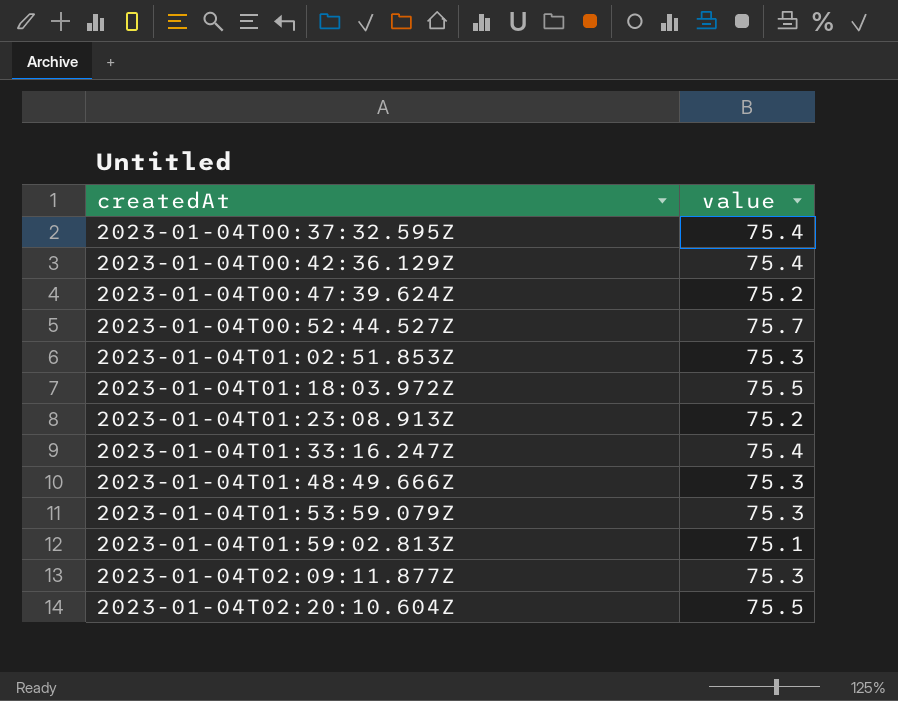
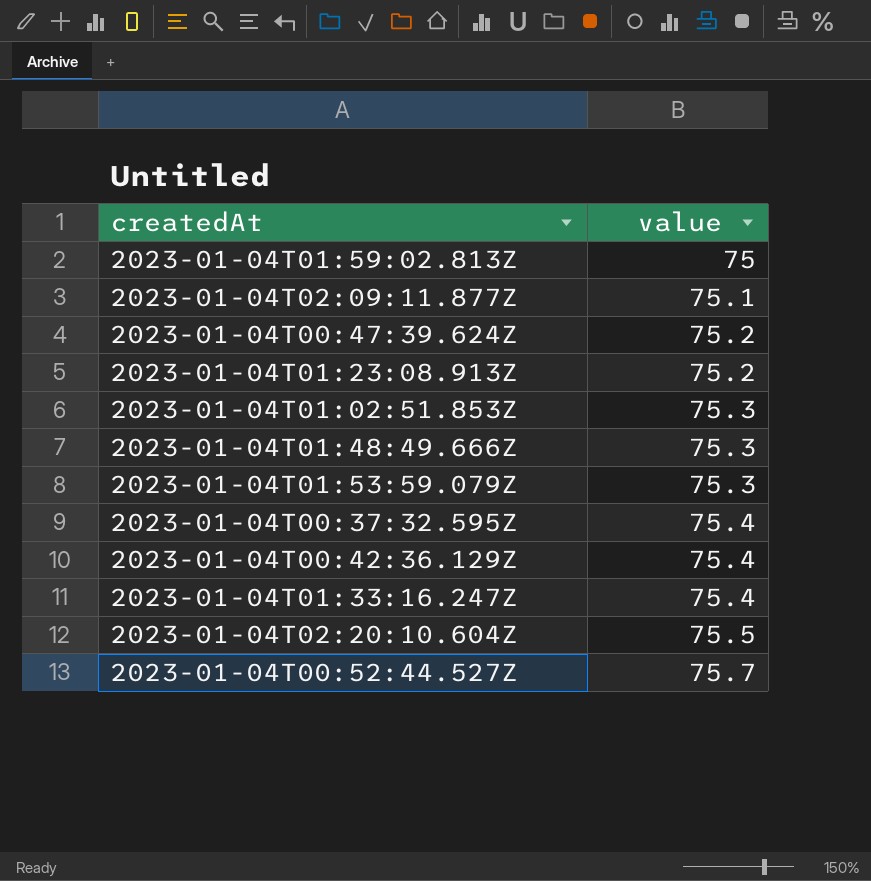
row order: createdAt ascending -> value ascending
row 2023-01-04T01:18:03.972Z: 75.5 -> none
2023-01-04T01:59:02.813Z | value: 75.1 -> 75
2023-01-04T02:09:11.877Z | value: 75.3 -> 75.1

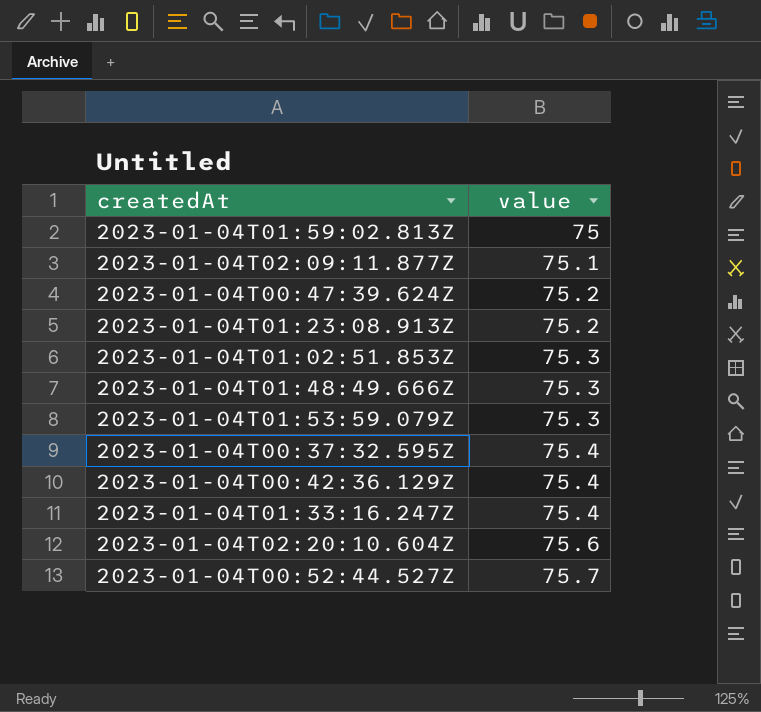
2023-01-04T02:20:10.604Z | value: 75.5 -> 75.6

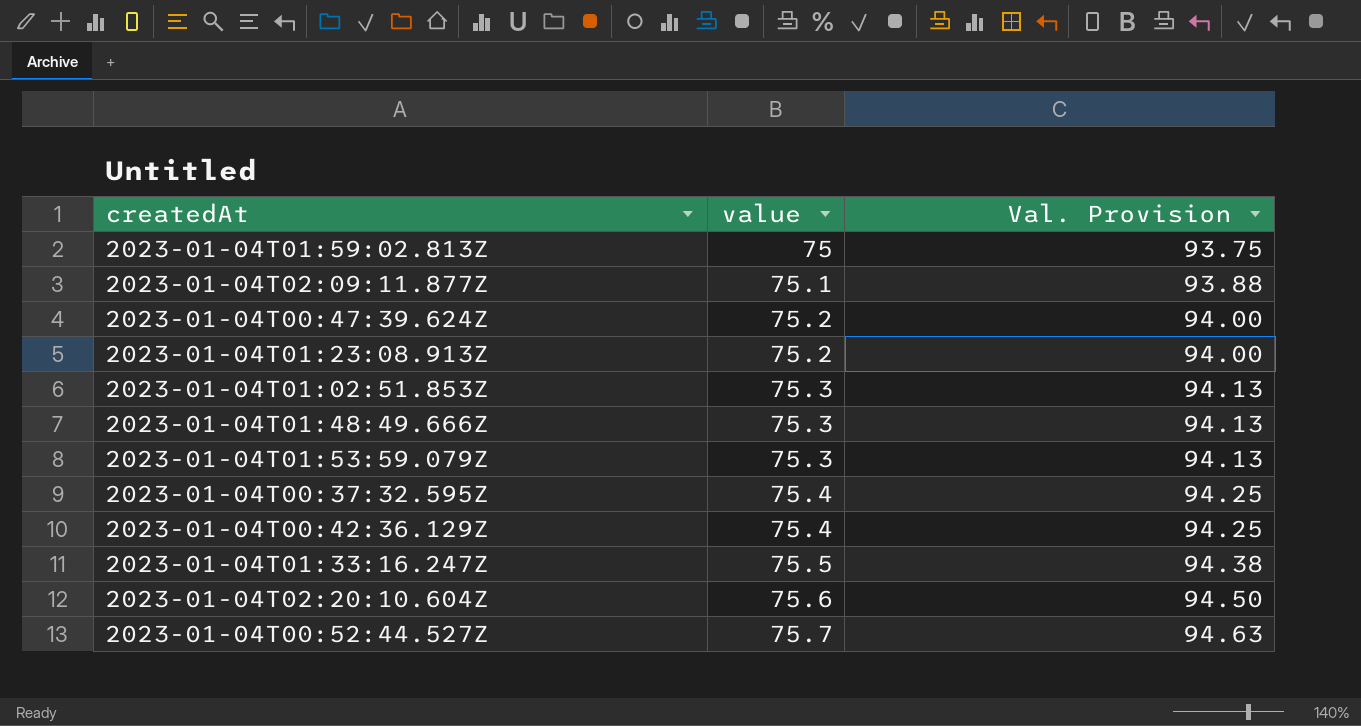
column Val. Provision | formula: none -> [value] * 1.25
2023-01-04T01:33:16.247Z | value: 75.4 -> 75.5

